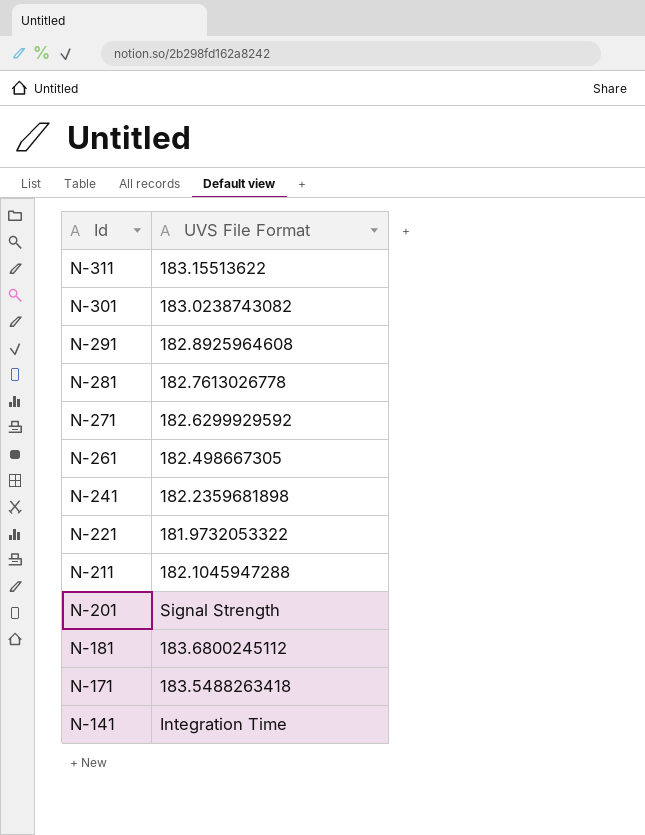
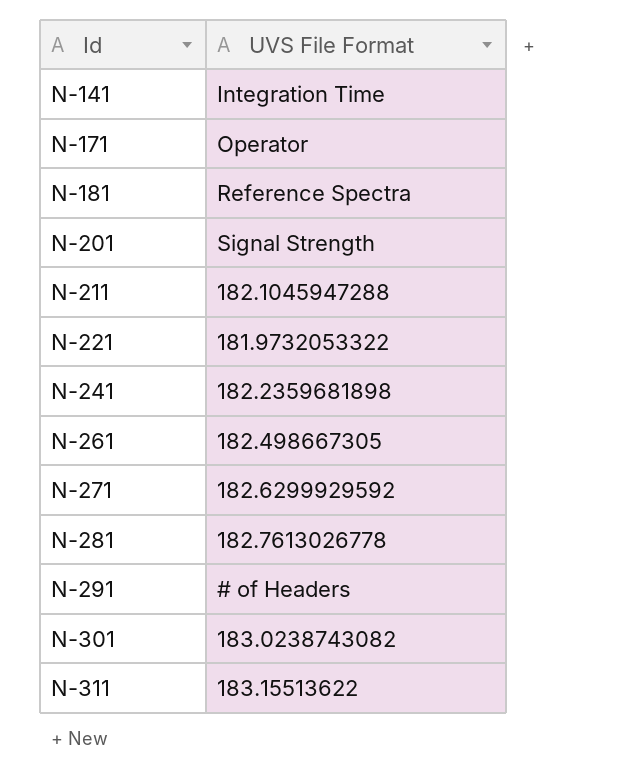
row order: Id descending -> Id ascending
N-171 | UVS File Format: 183.5488263418 -> Operator
N-181 | UVS File Format: 183.6800245112 -> Reference Spectra
N-291 | UVS File Format: 182.8925964608 -> # of Headers

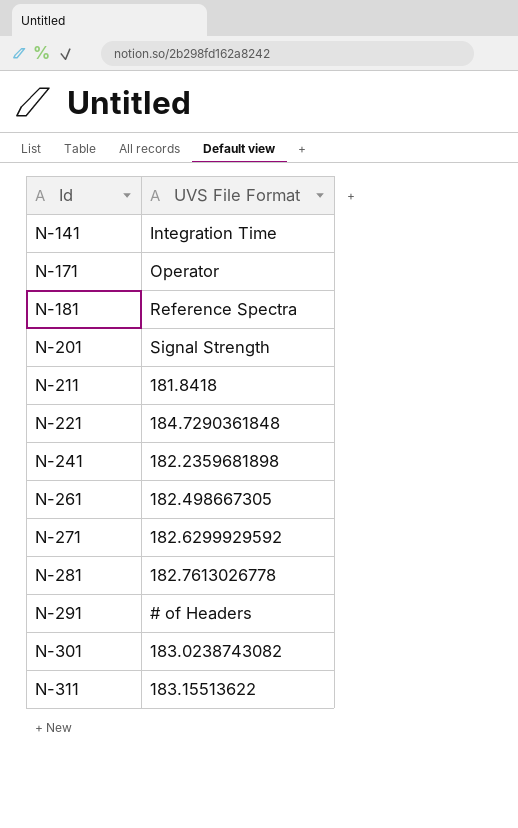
N-211 | UVS File Format: 182.1045947288 -> 181.8418
N-221 | UVS File Format: 181.9732053322 -> 184.7290361848

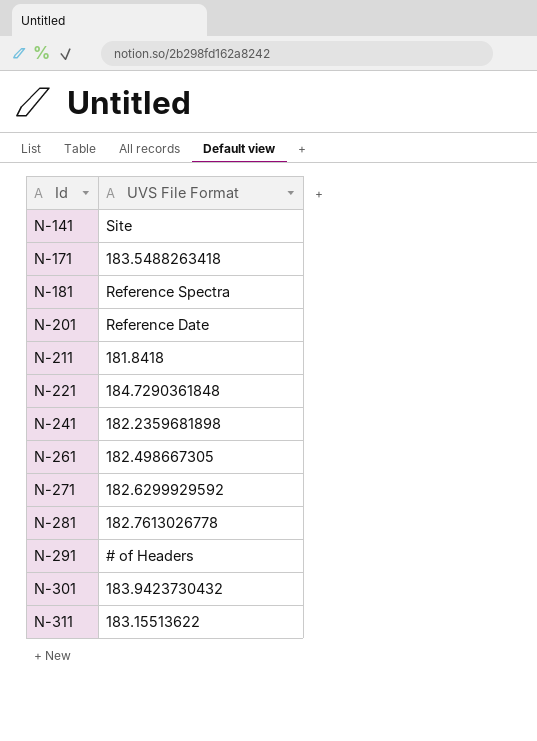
N-141 | UVS File Format: Integration Time -> Site
N-171 | UVS File Format: Operator -> 183.5488263418
N-201 | UVS File Format: Signal Strength -> Reference Date
N-301 | UVS File Format: 183.0238743082 -> 183.9423730432

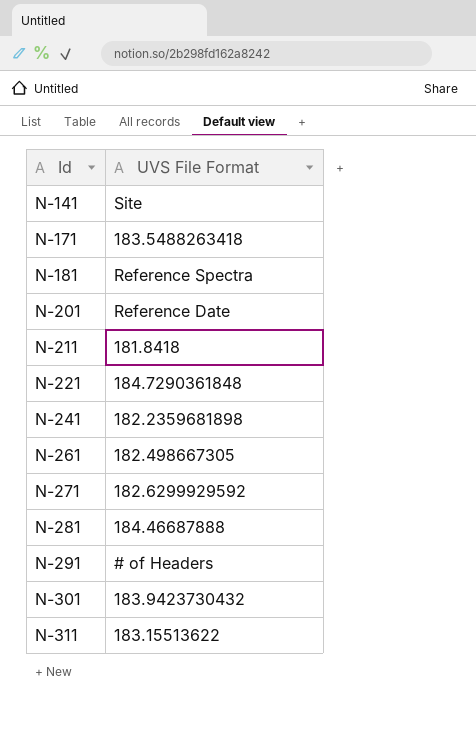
N-281 | UVS File Format: 182.7613026778 -> 184.46687888

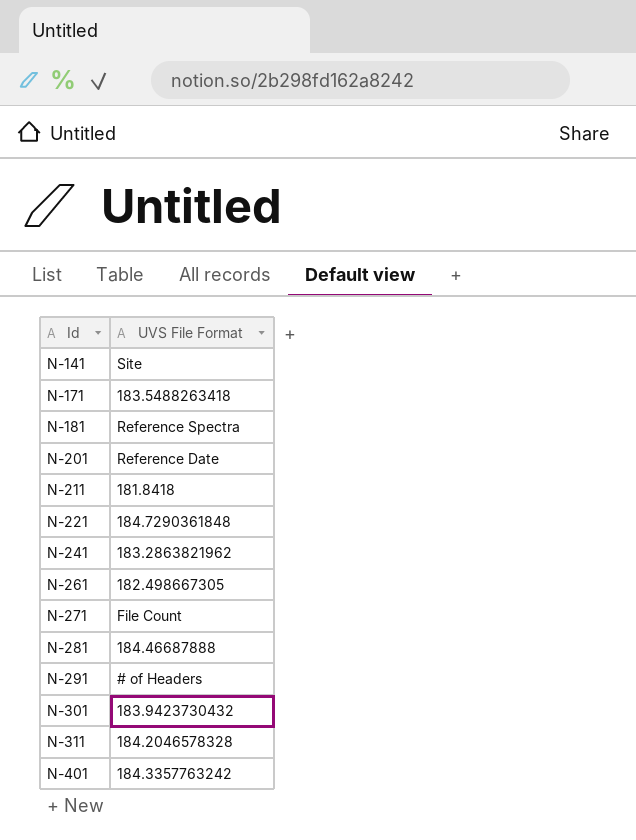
N-241 | UVS File Format: 182.2359681898 -> 183.2863821962
N-271 | UVS File Format: 182.6299929592 -> File Count
N-311 | UVS File Format: 183.15513622 -> 184.2046578328
row N-401: none -> 184.3357763242

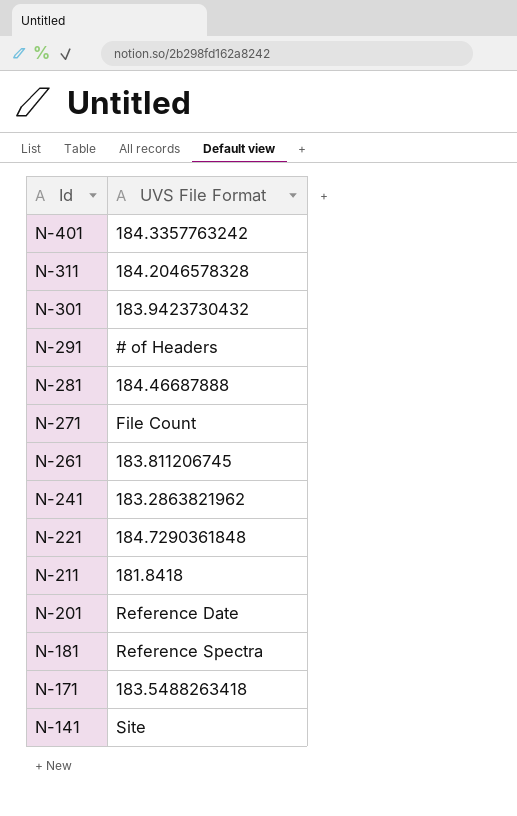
row order: Id ascending -> Id descending
N-261 | UVS File Format: 182.498667305 -> 183.811206745

